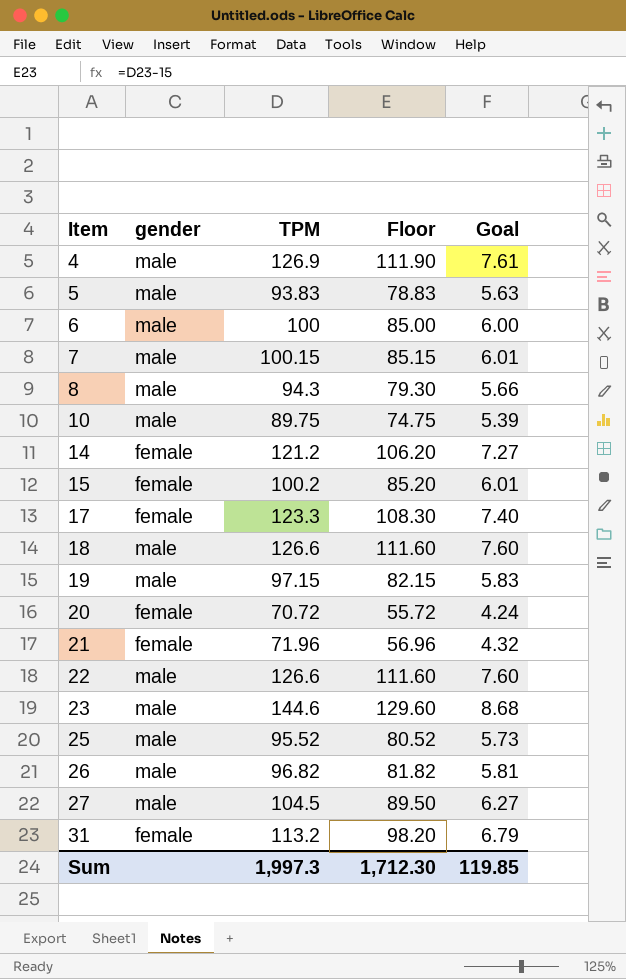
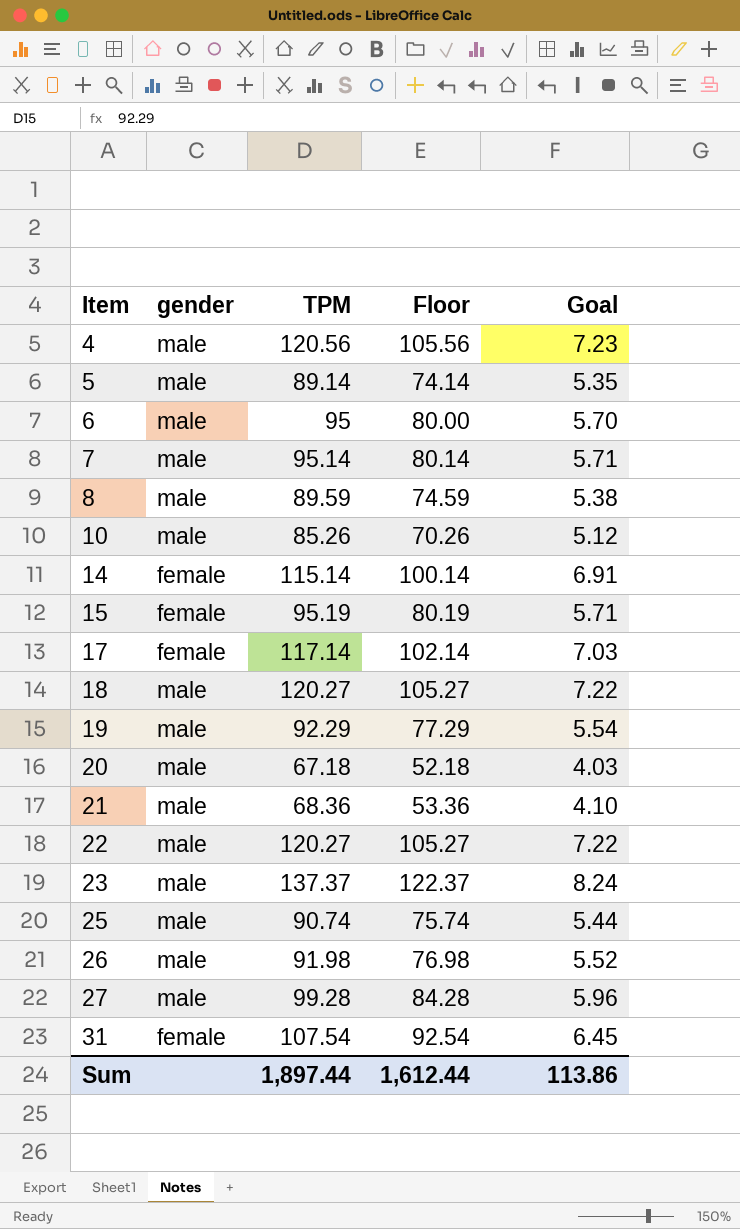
4 | TPM: 126.9 -> 120.56
4 | Floor: 111.90 -> 105.56
4 | Goal: 7.61 -> 7.23
5 | TPM: 93.83 -> 89.14
5 | Floor: 78.83 -> 74.14
5 | Goal: 5.63 -> 5.35
6 | TPM: 100 -> 95
6 | Floor: 85.00 -> 80.00
6 | Goal: 6.00 -> 5.70
7 | TPM: 100.15 -> 95.14
7 | Floor: 85.15 -> 80.14
7 | Goal: 6.01 -> 5.71
8 | TPM: 94.3 -> 89.59
8 | Floor: 79.30 -> 74.59
8 | Goal: 5.66 -> 5.38
10 | TPM: 89.75 -> 85.26
10 | Floor: 74.75 -> 70.26
10 | Goal: 5.39 -> 5.12
14 | TPM: 121.2 -> 115.14
14 | Floor: 106.20 -> 100.14
14 | Goal: 7.27 -> 6.91
15 | TPM: 100.2 -> 95.19
15 | Floor: 85.20 -> 80.19
15 | Goal: 6.01 -> 5.71
17 | TPM: 123.3 -> 117.14
17 | Floor: 108.30 -> 102.14
17 | Goal: 7.40 -> 7.03
18 | TPM: 126.6 -> 120.27
18 | Floor: 111.60 -> 105.27
18 | Goal: 7.60 -> 7.22
19 | TPM: 97.15 -> 92.29
19 | Floor: 82.15 -> 77.29
19 | Goal: 5.83 -> 5.54
20 | gender: female -> male
20 | TPM: 70.72 -> 67.18
20 | Floor: 55.72 -> 52.18
20 | Goal: 4.24 -> 4.03
21 | gender: female -> male
21 | TPM: 71.96 -> 68.36
21 | Floor: 56.96 -> 53.36
21 | Goal: 4.32 -> 4.10
22 | TPM: 126.6 -> 120.27
22 | Floor: 111.60 -> 105.27
22 | Goal: 7.60 -> 7.22
23 | TPM: 144.6 -> 137.37
23 | Floor: 129.60 -> 122.37
23 | Goal: 8.68 -> 8.24
25 | TPM: 95.52 -> 90.74
25 | Floor: 80.52 -> 75.74
25 | Goal: 5.73 -> 5.44
26 | TPM: 96.82 -> 91.98
26 | Floor: 81.82 -> 76.98
26 | Goal: 5.81 -> 5.52
27 | TPM: 104.5 -> 99.28
27 | Floor: 89.50 -> 84.28
27 | Goal: 6.27 -> 5.96
31 | TPM: 113.2 -> 107.54
31 | Floor: 98.20 -> 92.54
31 | Goal: 6.79 -> 6.45
Sum | TPM: 1,997.3 -> 1,897.44
Sum | Floor: 1,712.30 -> 1,612.44
Sum | Goal: 119.85 -> 113.86

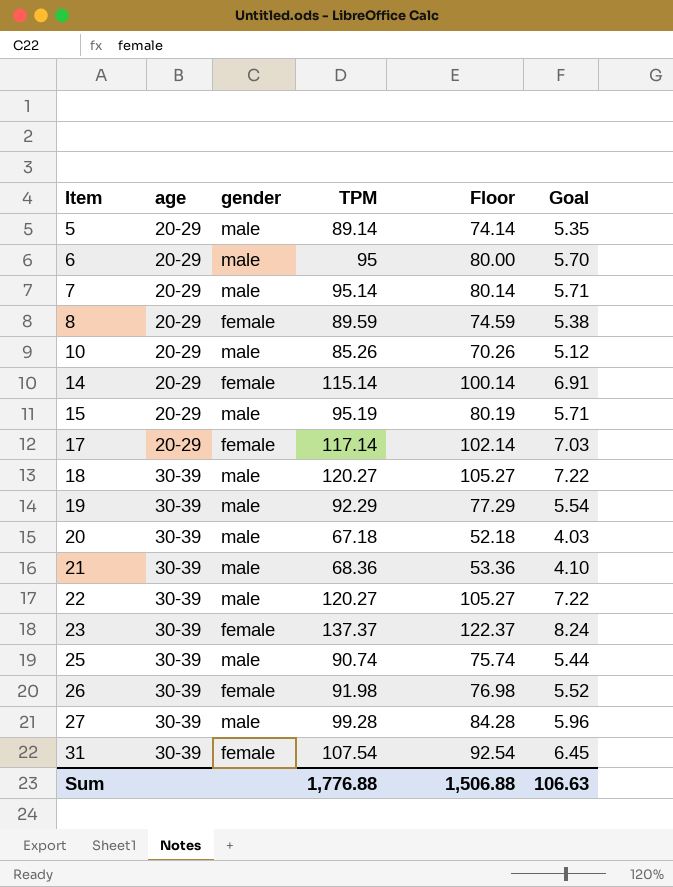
column age | position: none -> 2
row 4: male | 120.56 | 105.56 | 7.23 -> none
8 | gender: male -> female
15 | gender: female -> male
23 | gender: male -> female
26 | gender: male -> female
Sum | TPM: 1,897.44 -> 1,776.88
Sum | Floor: 1,612.44 -> 1,506.88
Sum | Goal: 113.86 -> 106.63

